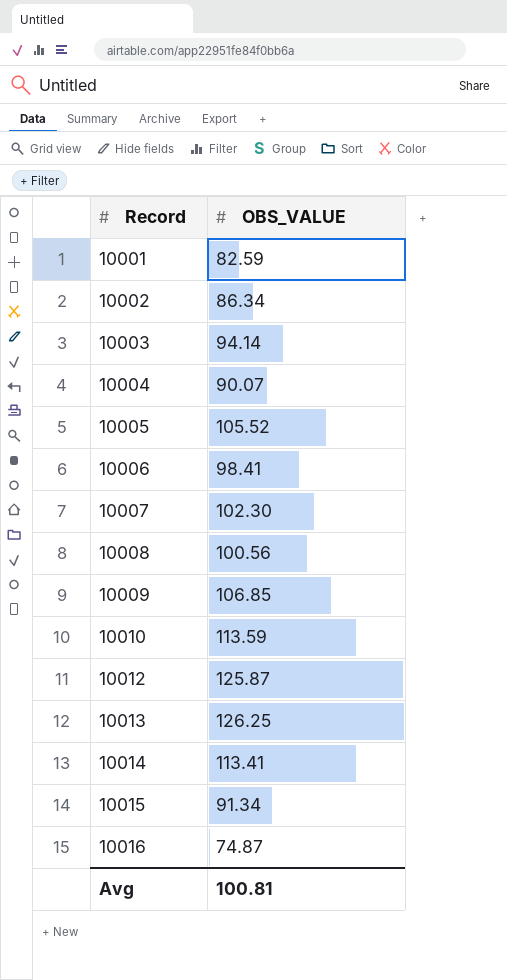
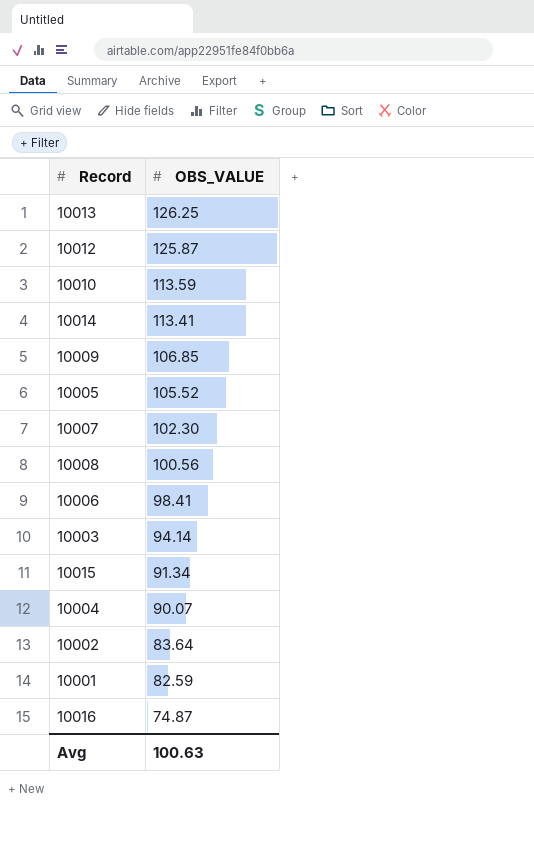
row order: Record ascending -> OBS_VALUE descending
10002 | OBS_VALUE: 86.34 -> 83.64
Avg | OBS_VALUE: 100.81 -> 100.63

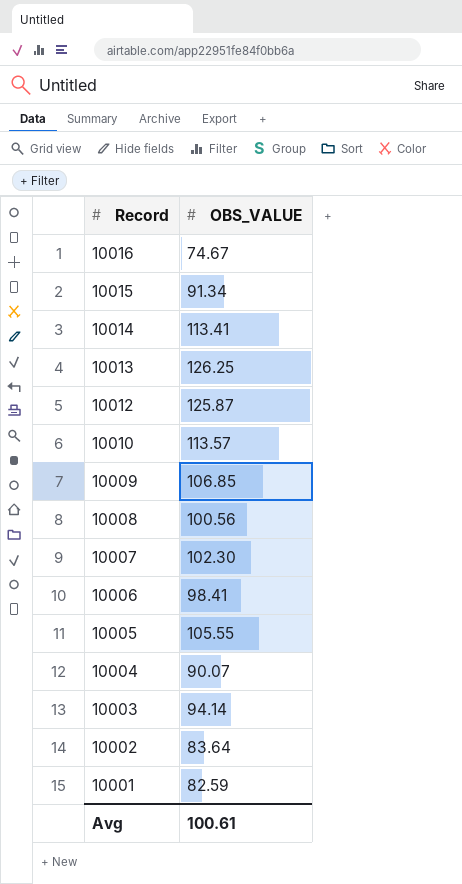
row order: OBS_VALUE descending -> Record descending
10016 | OBS_VALUE: 74.87 -> 74.67
10010 | OBS_VALUE: 113.59 -> 113.57
10005 | OBS_VALUE: 105.52 -> 105.55
Avg | OBS_VALUE: 100.63 -> 100.61

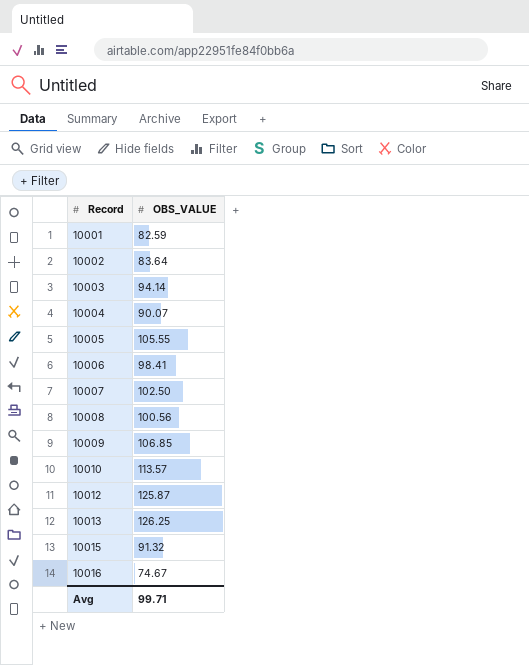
row order: Record descending -> Record ascending
row 10014: 113.41 -> none
10007 | OBS_VALUE: 102.30 -> 102.50
10015 | OBS_VALUE: 91.34 -> 91.32
Avg | OBS_VALUE: 100.61 -> 99.71

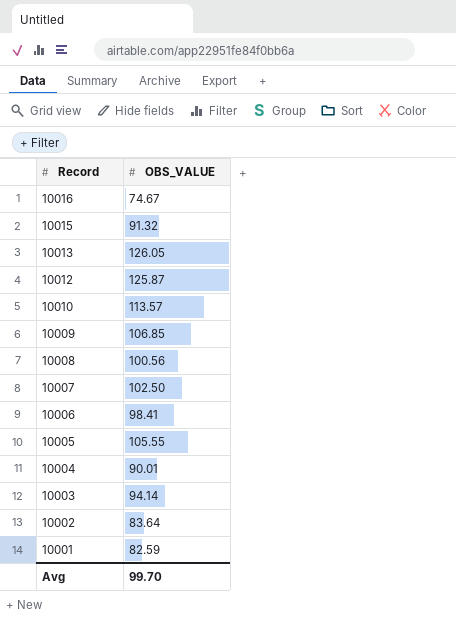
row order: Record ascending -> Record descending
10013 | OBS_VALUE: 126.25 -> 126.05
10004 | OBS_VALUE: 90.07 -> 90.01
Avg | OBS_VALUE: 99.71 -> 99.70

